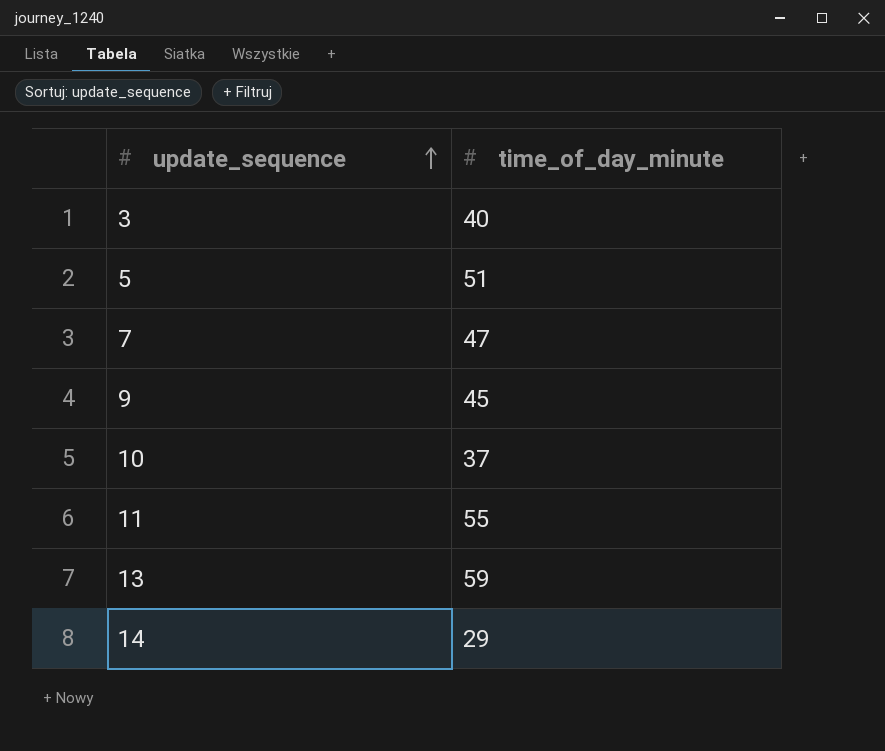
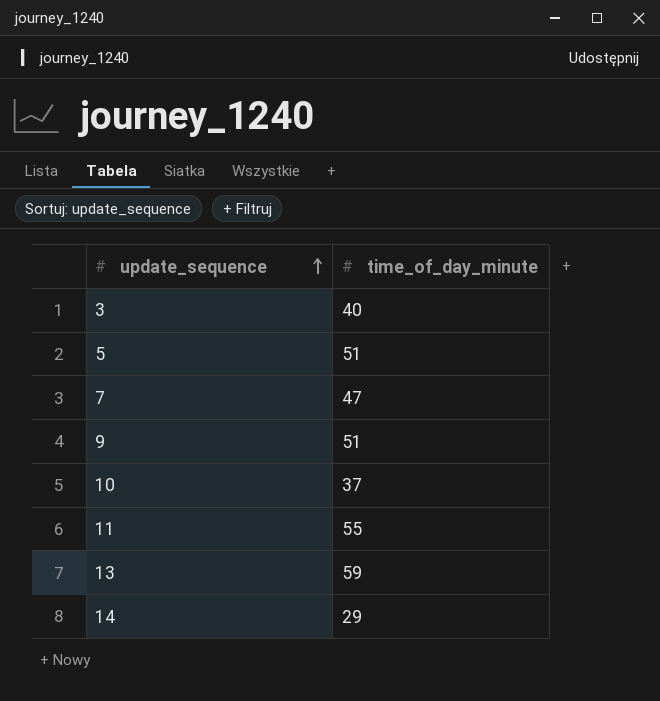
9 | time_of_day_minute: 45 -> 51

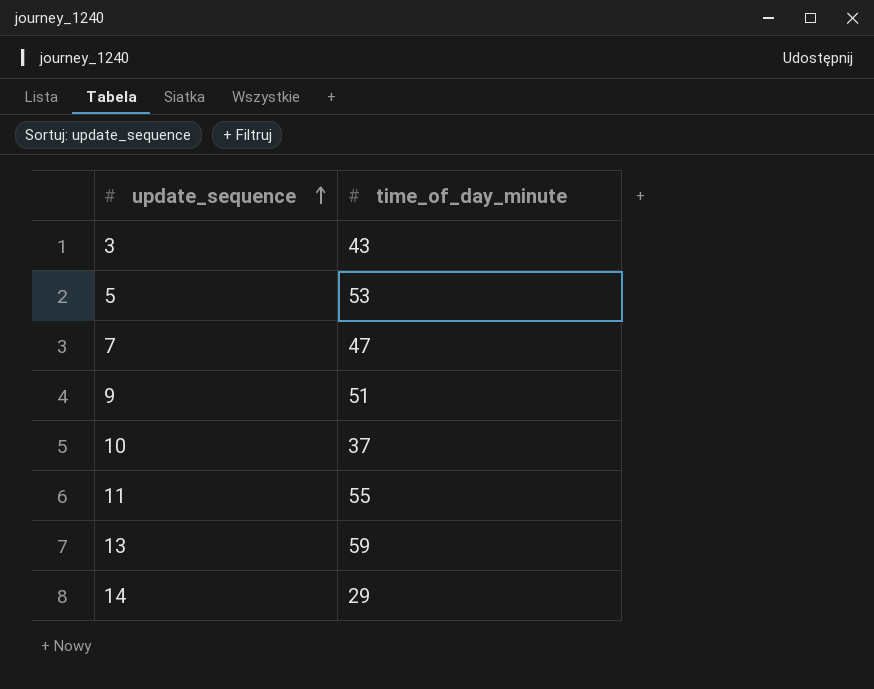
3 | time_of_day_minute: 40 -> 43
5 | time_of_day_minute: 51 -> 53

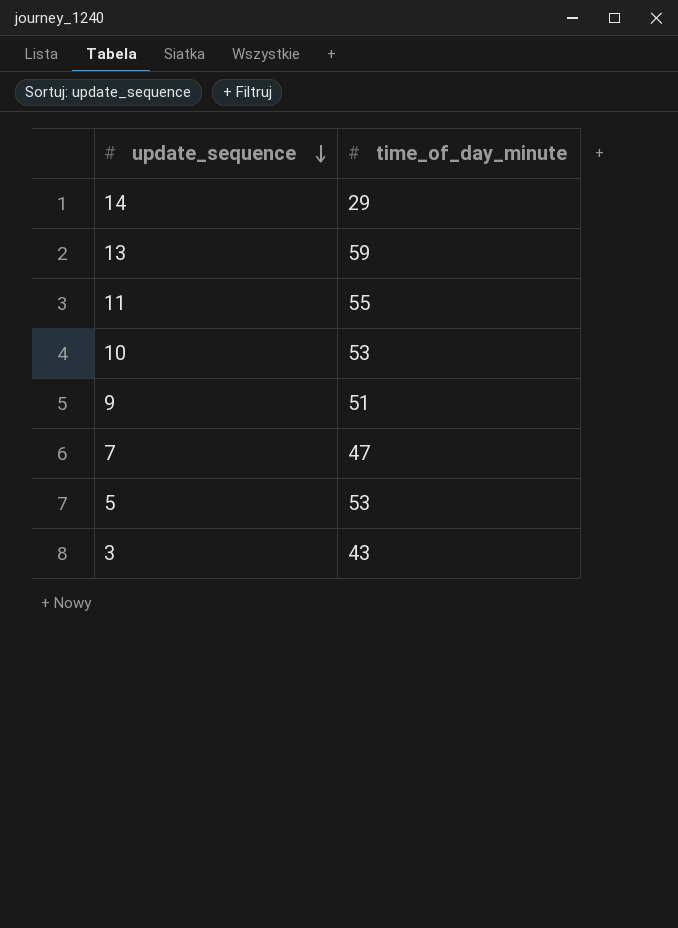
row order: update_sequence ascending -> update_sequence descending
10 | time_of_day_minute: 37 -> 53

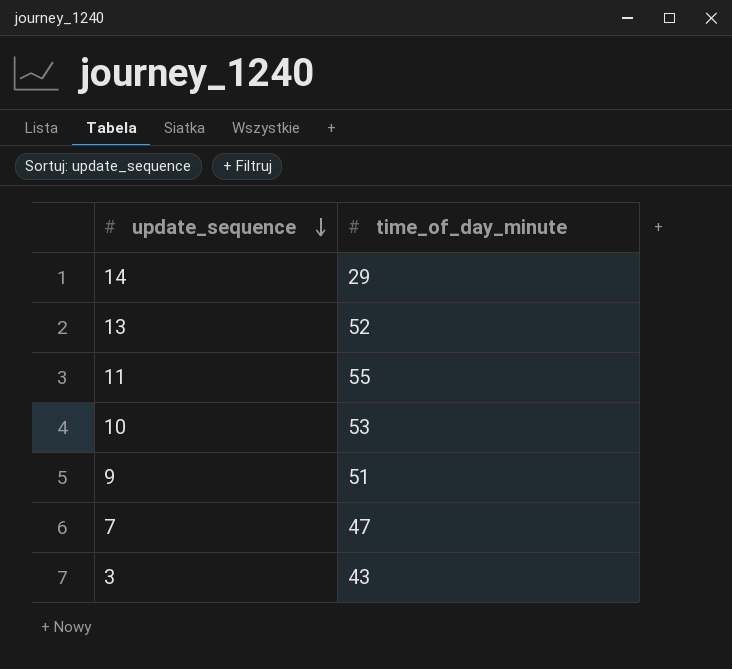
row 5: 53 -> none
13 | time_of_day_minute: 59 -> 52

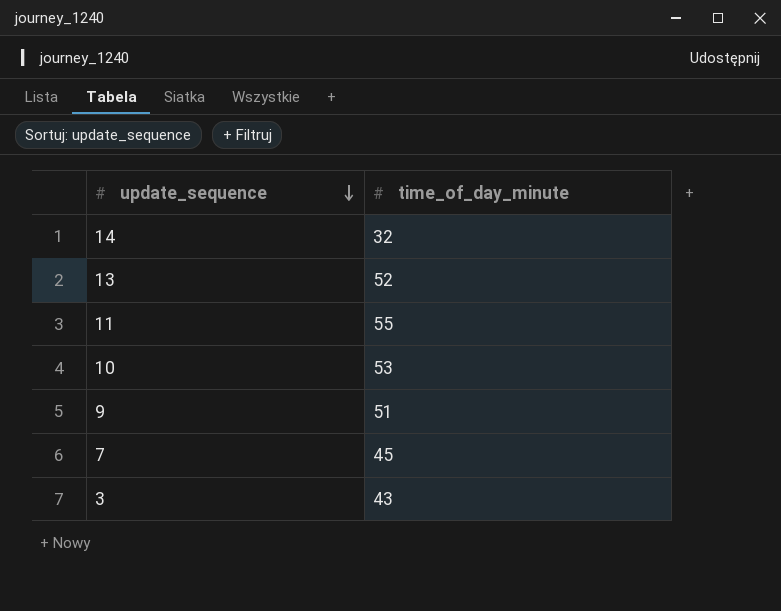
14 | time_of_day_minute: 29 -> 32
7 | time_of_day_minute: 47 -> 45

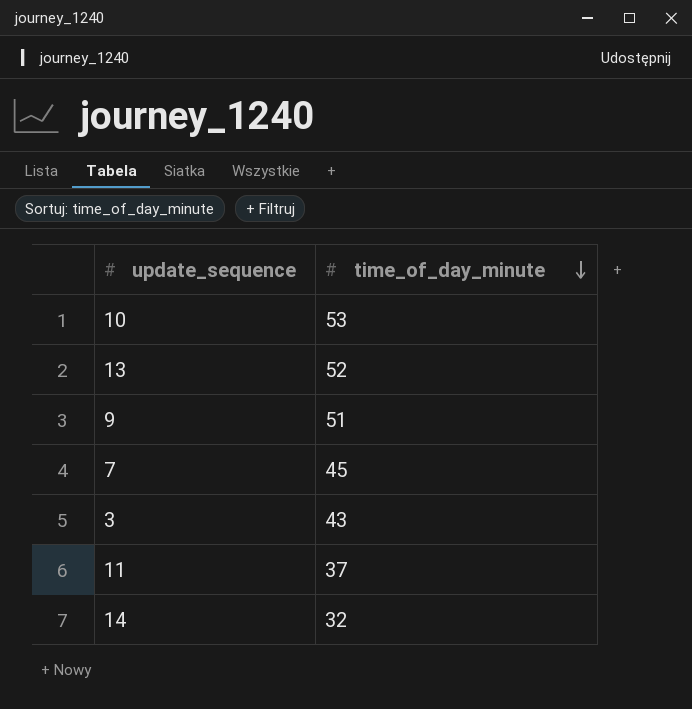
row order: update_sequence descending -> time_of_day_minute descending
11 | time_of_day_minute: 55 -> 37

